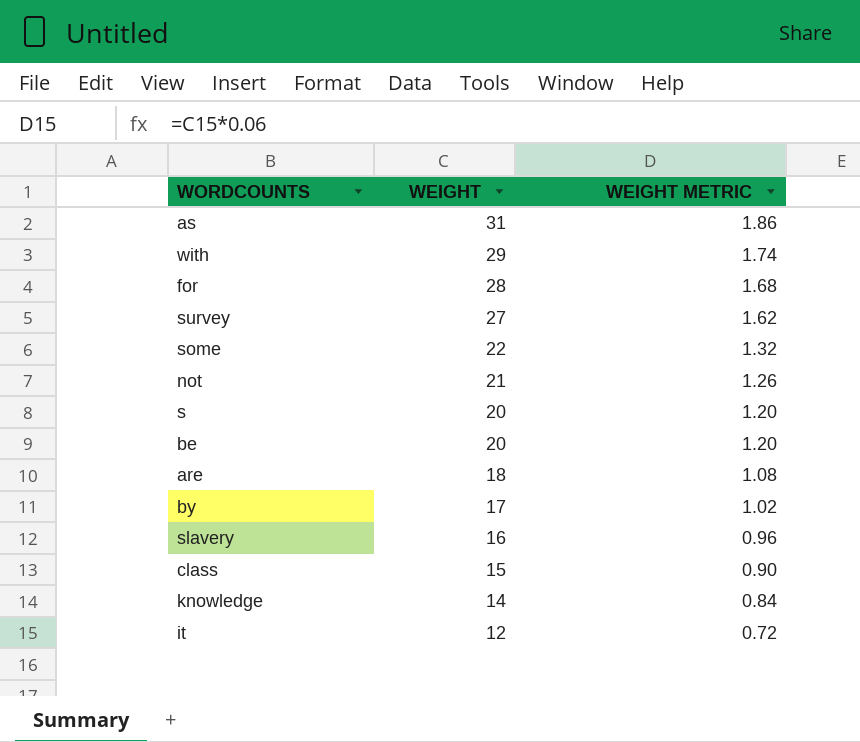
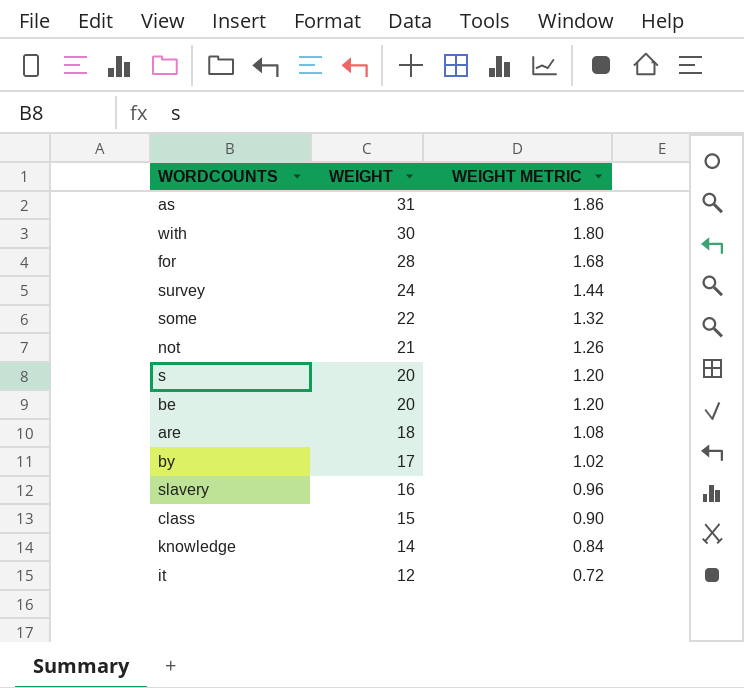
with | WEIGHT: 29 -> 30
with | WEIGHT METRIC: 1.74 -> 1.80
survey | WEIGHT: 27 -> 24
survey | WEIGHT METRIC: 1.62 -> 1.44

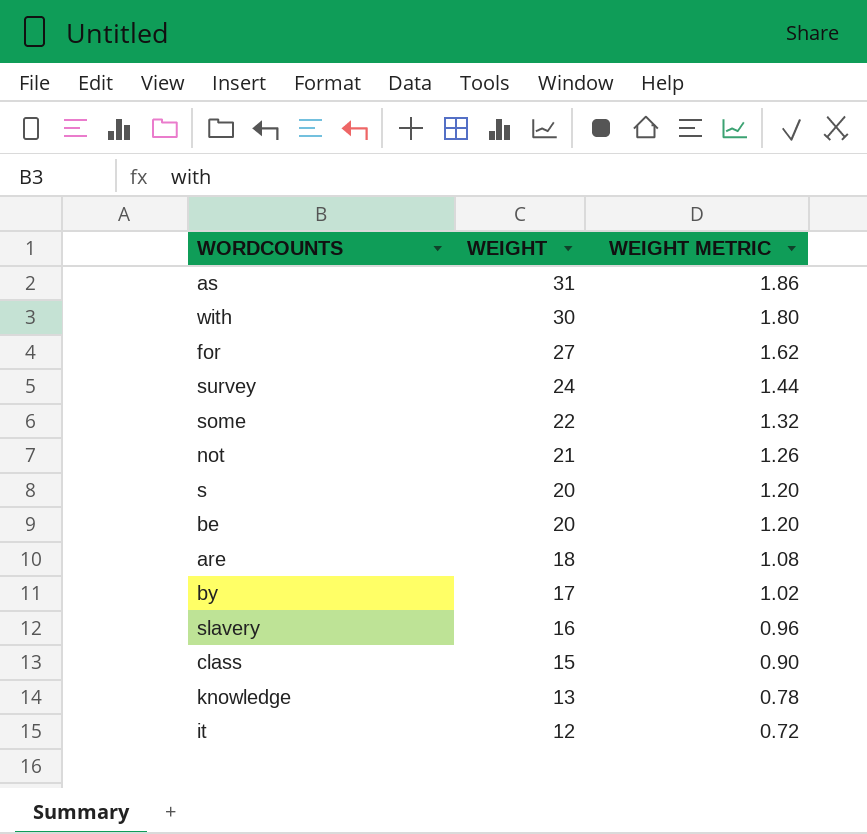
for | WEIGHT: 28 -> 27
for | WEIGHT METRIC: 1.68 -> 1.62
knowledge | WEIGHT: 14 -> 13
knowledge | WEIGHT METRIC: 0.84 -> 0.78

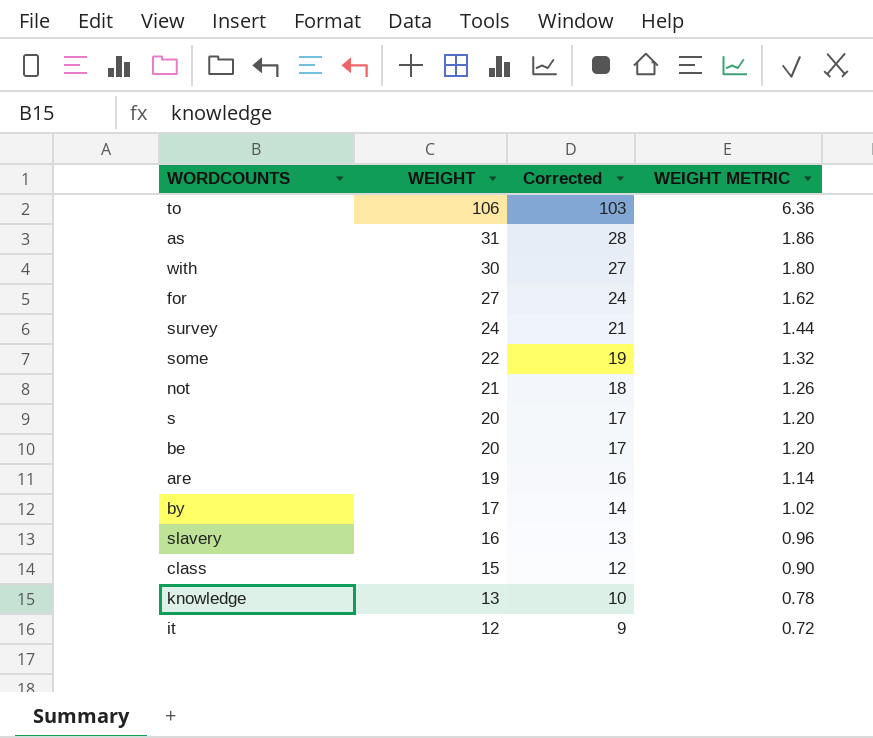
column Corrected | formula: none -> [WEIGHT] - 3
row to: none -> 106 | 103 | 6.36
are | WEIGHT: 18 -> 19
are | WEIGHT METRIC: 1.08 -> 1.14

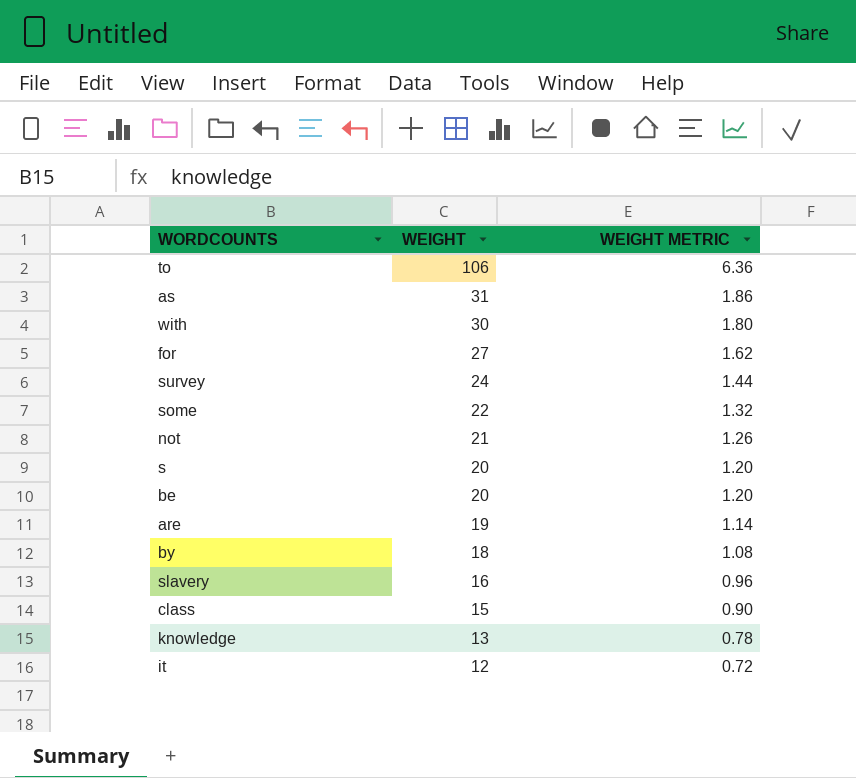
column Corrected | formula: [WEIGHT] - 3 -> none
by | WEIGHT: 17 -> 18
by | WEIGHT METRIC: 1.02 -> 1.08

